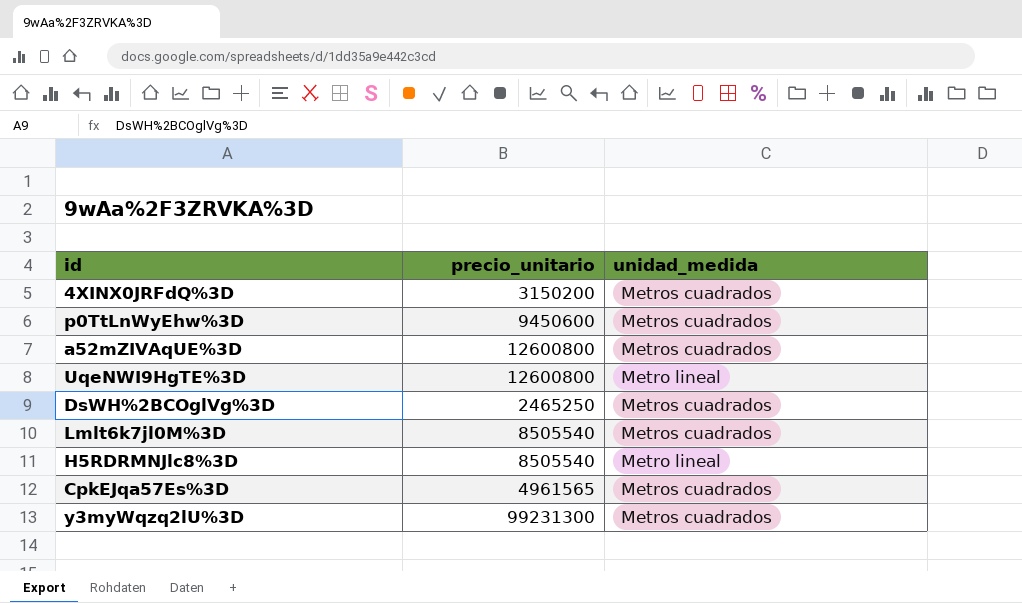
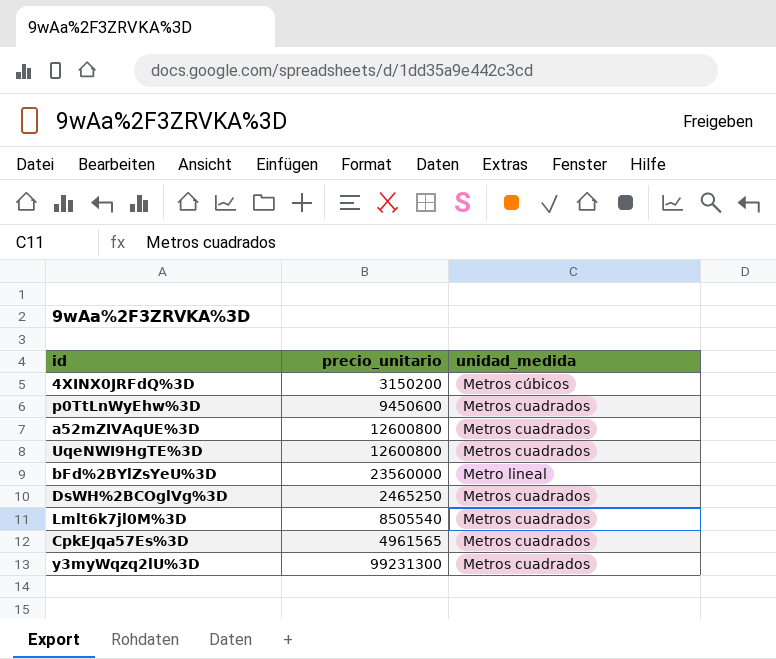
row H5RDRMNJlc8%3D: 8505540 | Metro lineal -> none
4XINX0JRFdQ%3D | unidad_medida: Metros cuadrados -> Metros cúbicos
UqeNWI9HgTE%3D | unidad_medida: Metro lineal -> Metros cuadrados
row bFd%2BYlZsYeU%3D: none -> 23560000 | Metro lineal

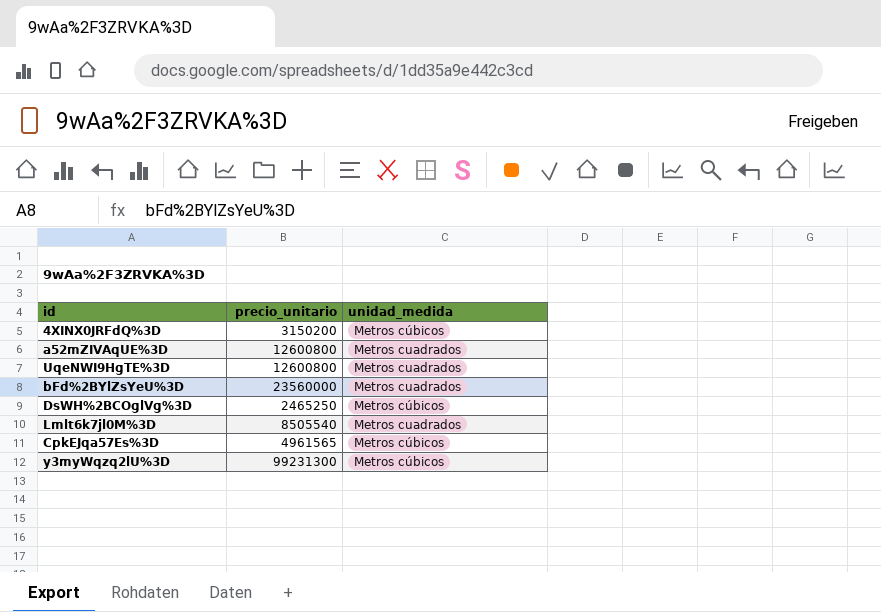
row p0TtLnWyEhw%3D: 9450600 | Metros cuadrados -> none
bFd%2BYlZsYeU%3D | unidad_medida: Metro lineal -> Metros cuadrados
DsWH%2BCOglVg%3D | unidad_medida: Metros cuadrados -> Metros cúbicos
CpkEJqa57Es%3D | unidad_medida: Metros cuadrados -> Metros cúbicos
y3myWqzq2lU%3D | unidad_medida: Metros cuadrados -> Metros cúbicos

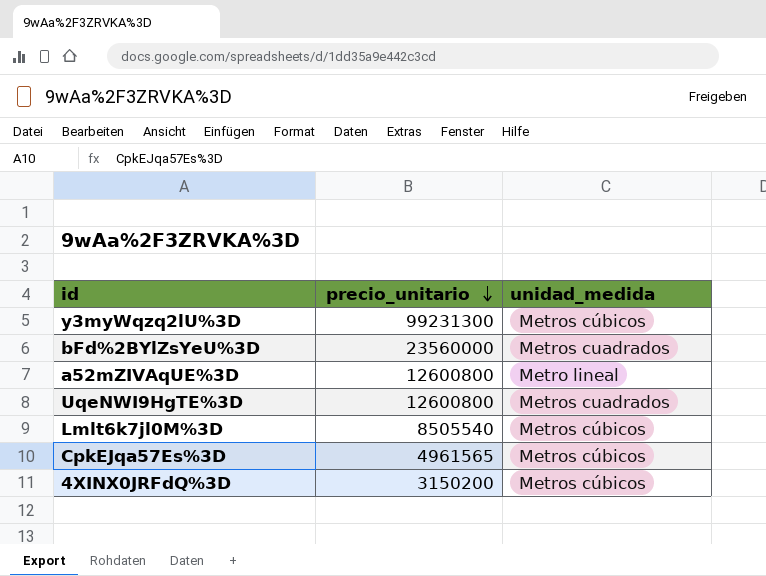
row order: none -> precio_unitario descending
row DsWH%2BCOglVg%3D: 2465250 | Metros cúbicos -> none
a52mZIVAqUE%3D | unidad_medida: Metros cuadrados -> Metro lineal
Lmlt6k7jl0M%3D | unidad_medida: Metros cuadrados -> Metros cúbicos

